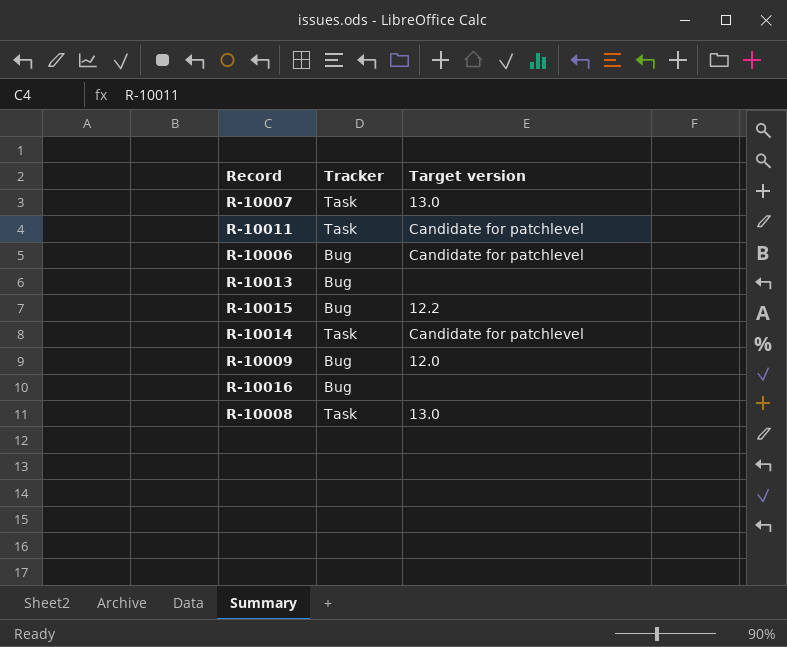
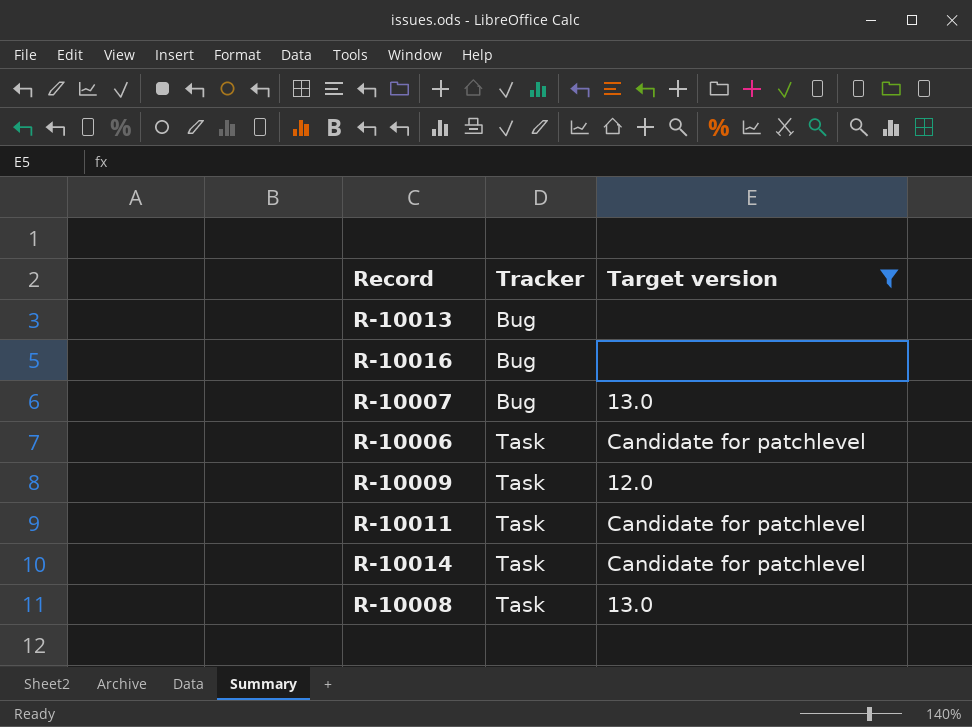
filter: none -> Target version != 12.2
row order: none -> Tracker ascending
R-10007 | Tracker: Task -> Bug
R-10006 | Tracker: Bug -> Task
R-10009 | Tracker: Bug -> Task

